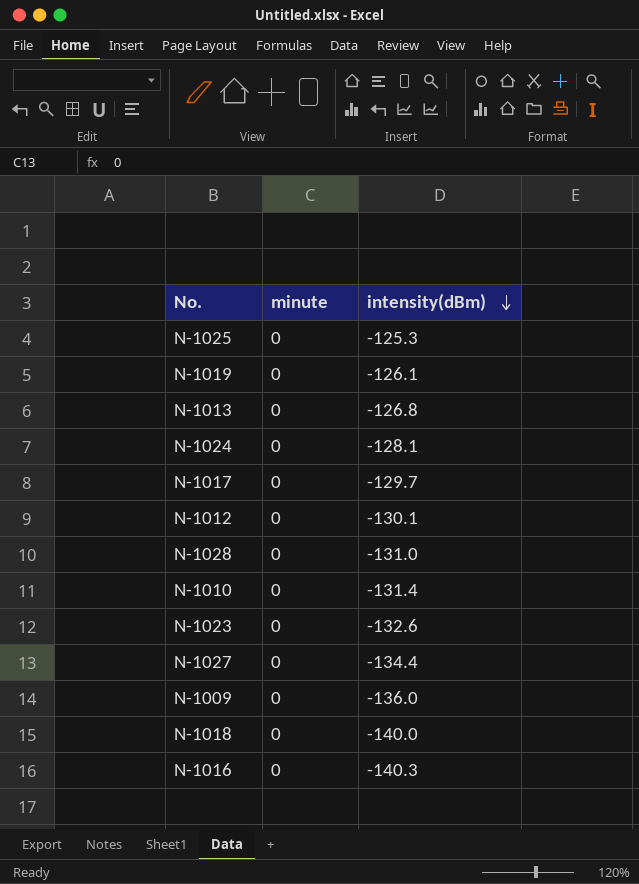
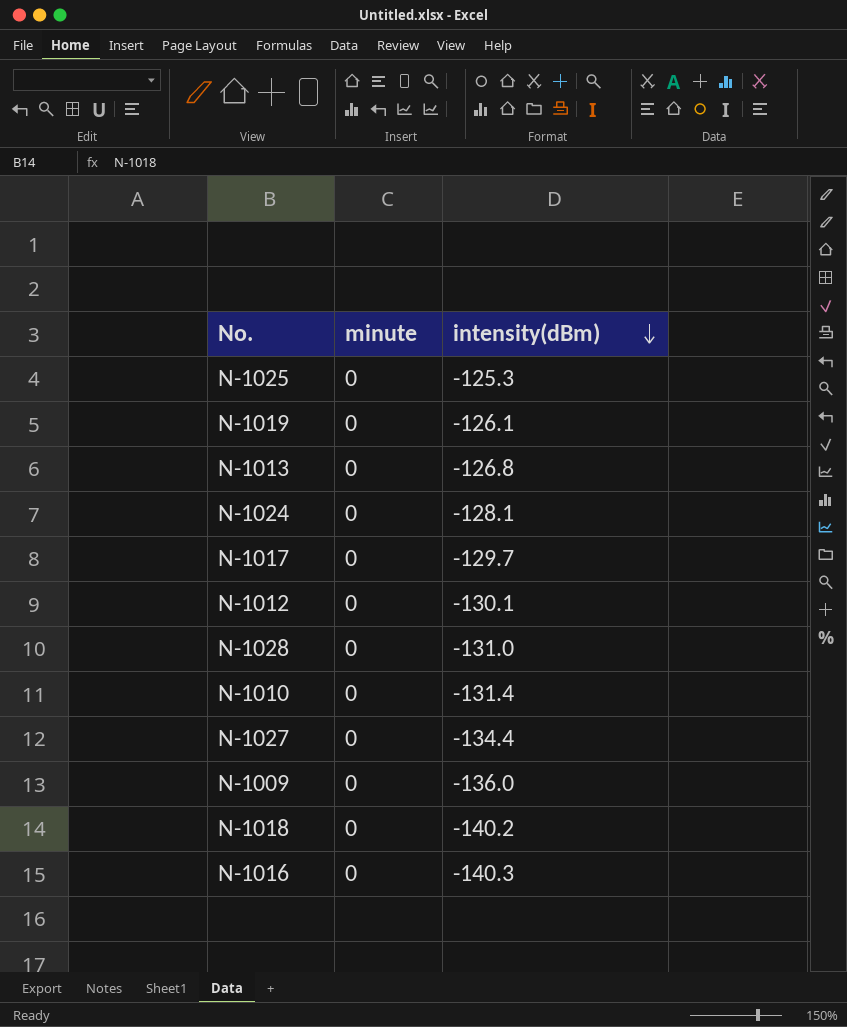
row N-1023: 0 | -132.6 -> none
N-1018 | intensity(dBm): -140.0 -> -140.2

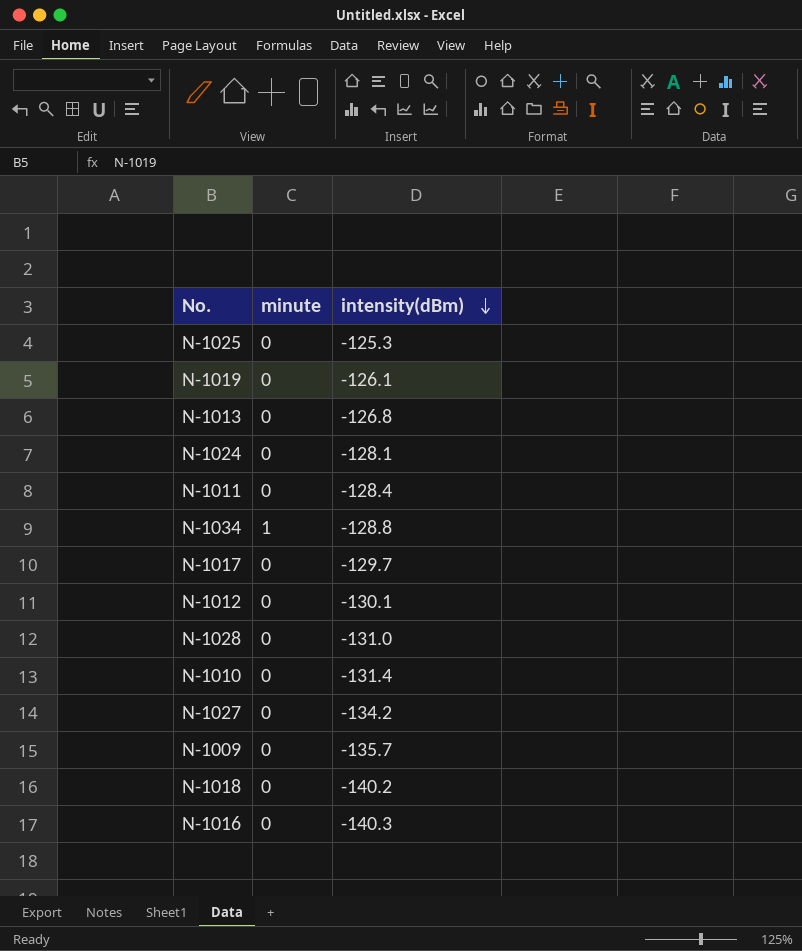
row N-1011: none -> 0 | -128.4
row N-1034: none -> 1 | -128.8
N-1027 | intensity(dBm): -134.4 -> -134.2
N-1009 | intensity(dBm): -136.0 -> -135.7

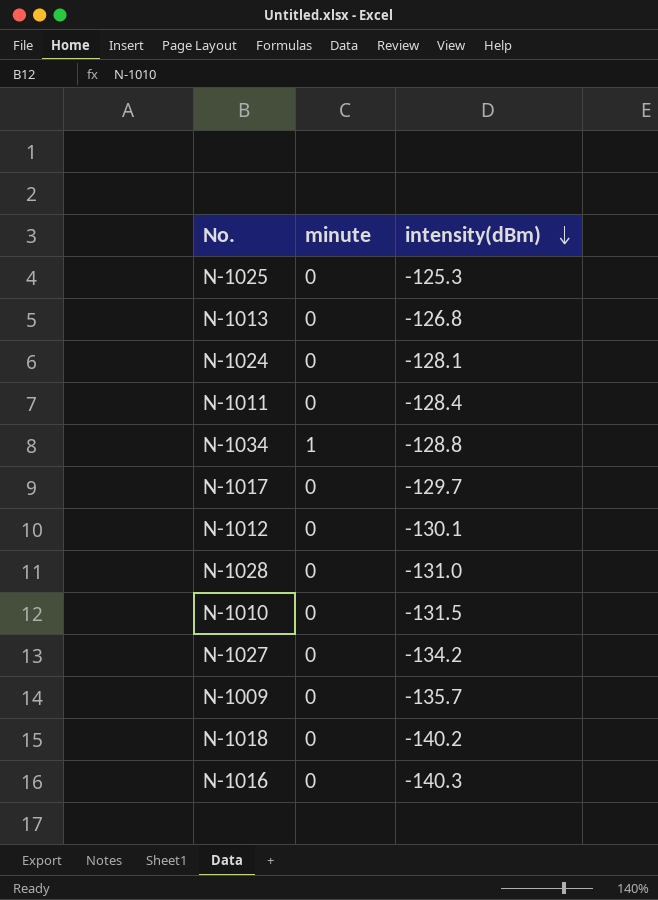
row N-1019: 0 | -126.1 -> none
N-1010 | intensity(dBm): -131.4 -> -131.5

